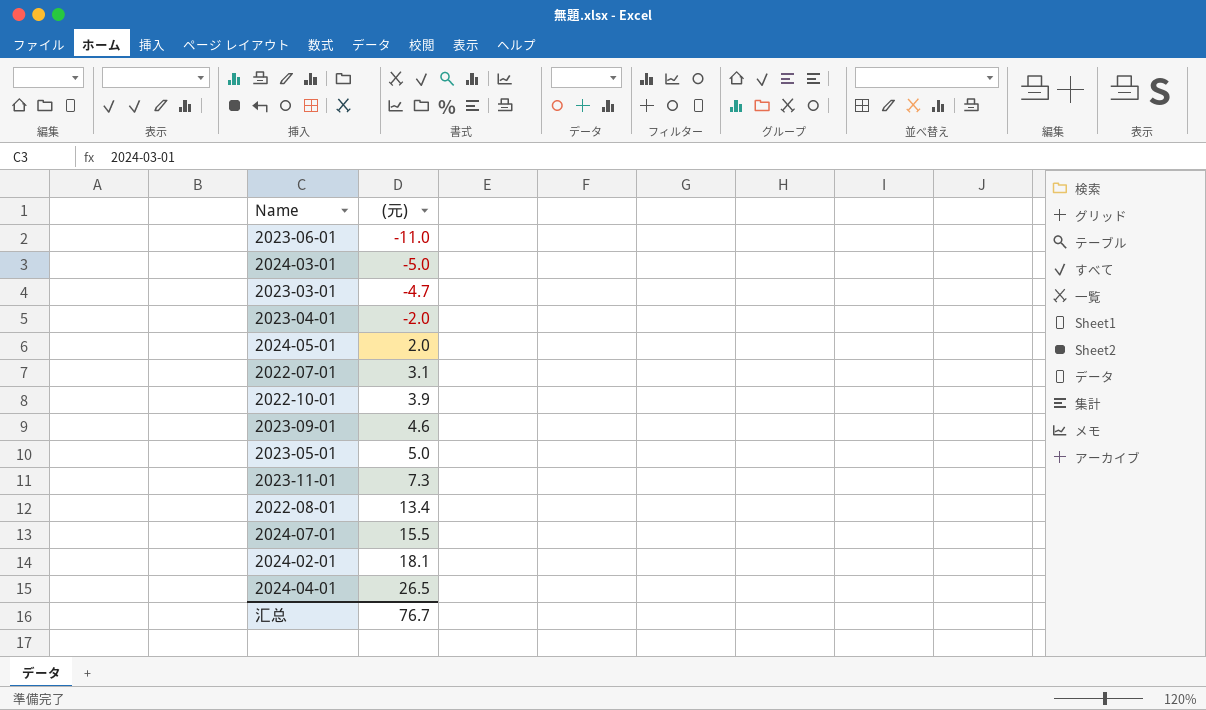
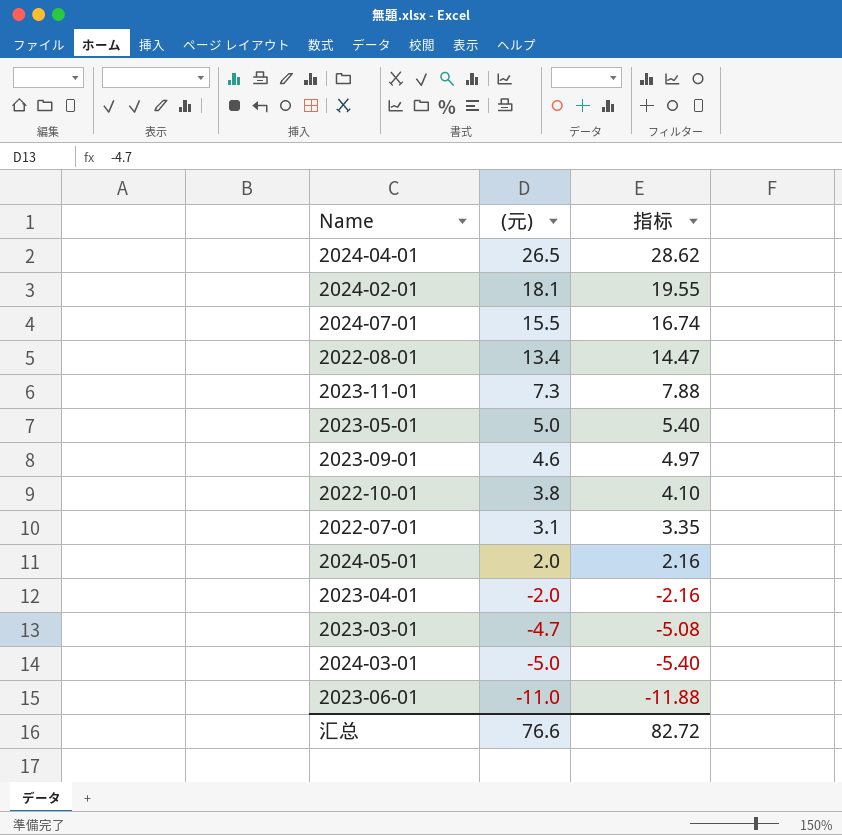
row order: (元) ascending -> (元) descending
column 指标 | formula: none -> [(元)] * 1.08
2022-10-01 | (元): 3.9 -> 3.8
汇总 | (元): 76.7 -> 76.6

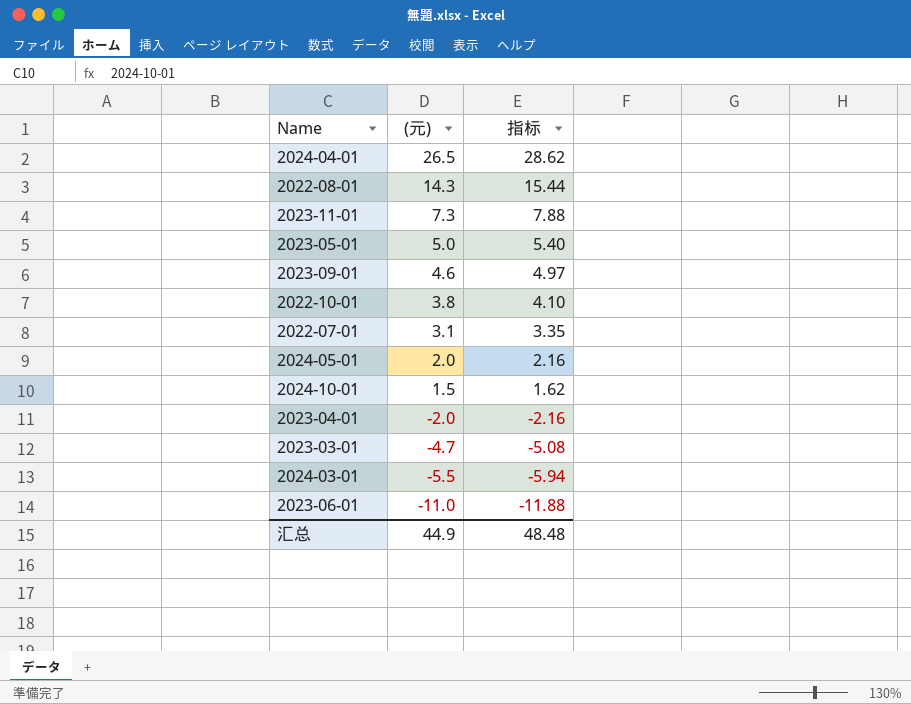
row 2024-02-01: 18.1 | 19.55 -> none
row 2024-07-01: 15.5 | 16.74 -> none
2022-08-01 | (元): 13.4 -> 14.3
2022-08-01 | 指标: 14.47 -> 15.44
row 2024-10-01: none -> 1.5 | 1.62
2024-03-01 | (元): -5.0 -> -5.5
2024-03-01 | 指标: -5.40 -> -5.94
汇总 | (元): 76.6 -> 44.9
汇总 | 指标: 82.72 -> 48.48

